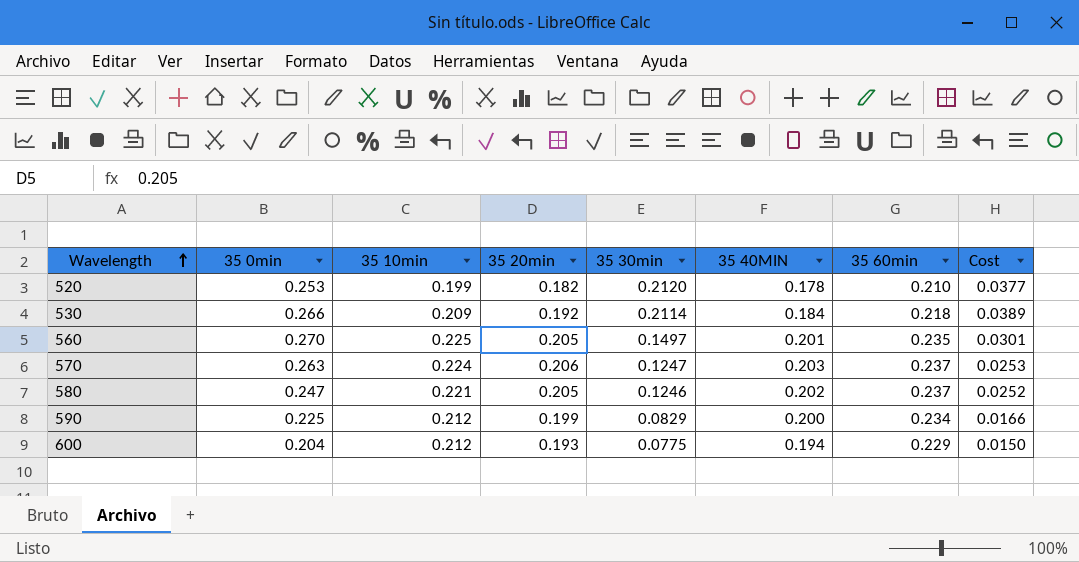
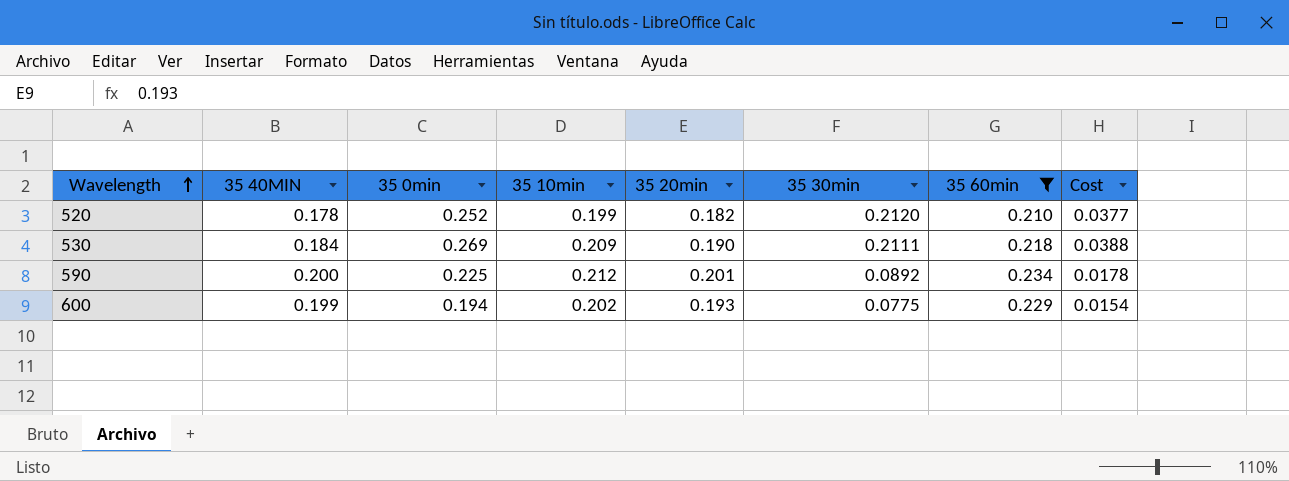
filter: none -> 35 60min <= 0.234
column 35 40MIN | position: 6 -> 2
520 | 35 0min: 0.253 -> 0.252
530 | 35 0min: 0.266 -> 0.269
530 | 35 20min: 0.192 -> 0.190
530 | 35 30min: 0.2114 -> 0.2111
530 | Cost: 0.0389 -> 0.0388
590 | 35 20min: 0.199 -> 0.201
590 | 35 30min: 0.0829 -> 0.0892
590 | Cost: 0.0166 -> 0.0178
600 | 35 40MIN: 0.194 -> 0.199
600 | 35 0min: 0.204 -> 0.194
600 | 35 10min: 0.212 -> 0.202
600 | Cost: 0.0150 -> 0.0154

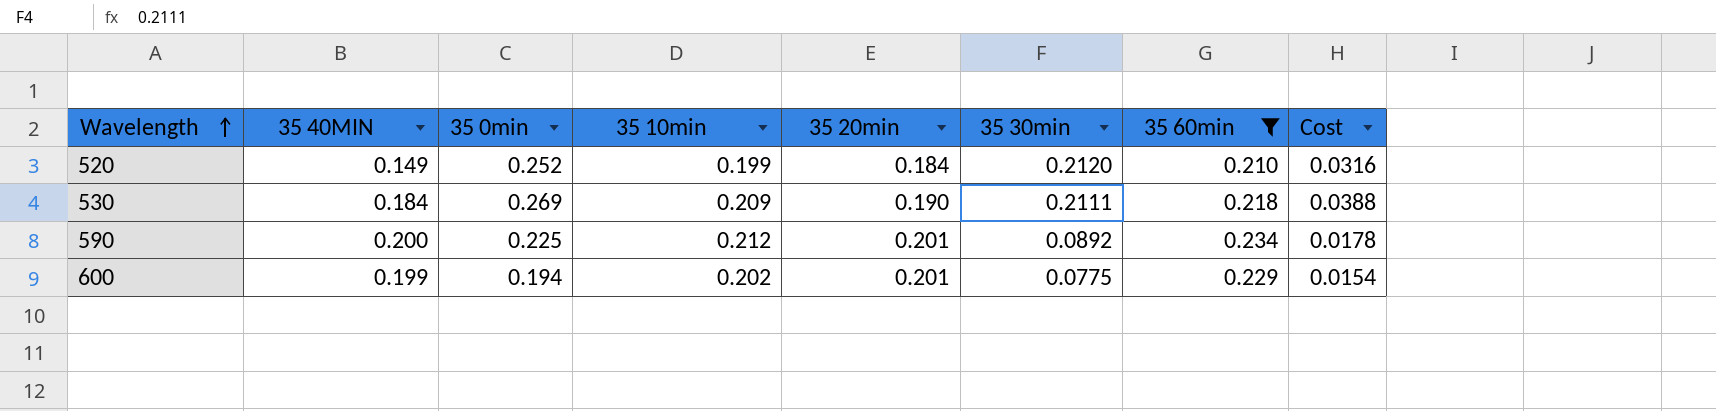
520 | 35 40MIN: 0.178 -> 0.149
520 | 35 20min: 0.182 -> 0.184
520 | Cost: 0.0377 -> 0.0316
600 | 35 20min: 0.193 -> 0.201

